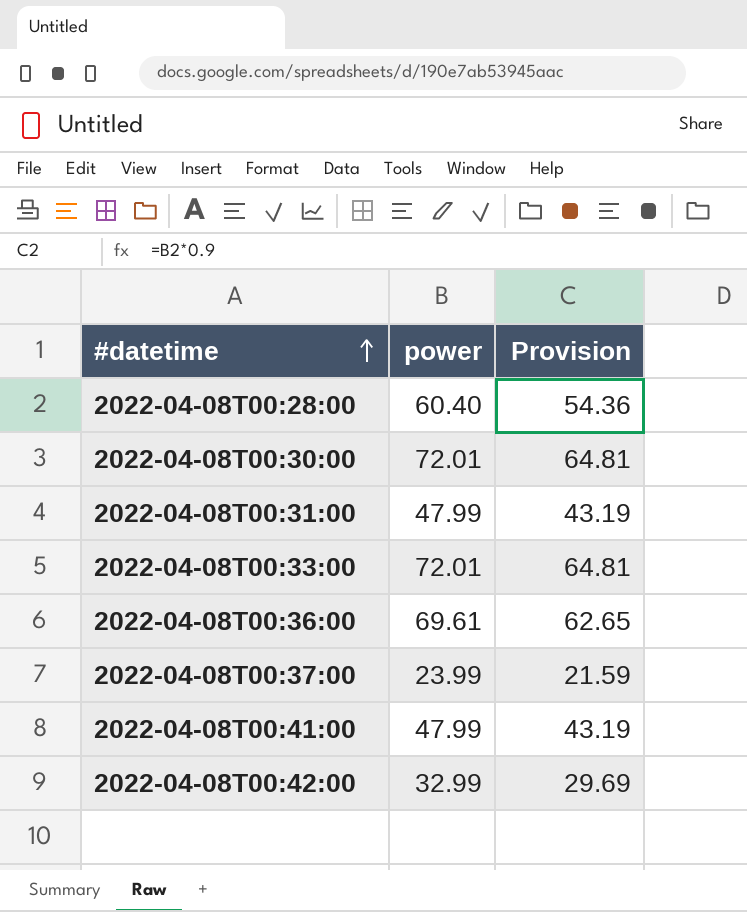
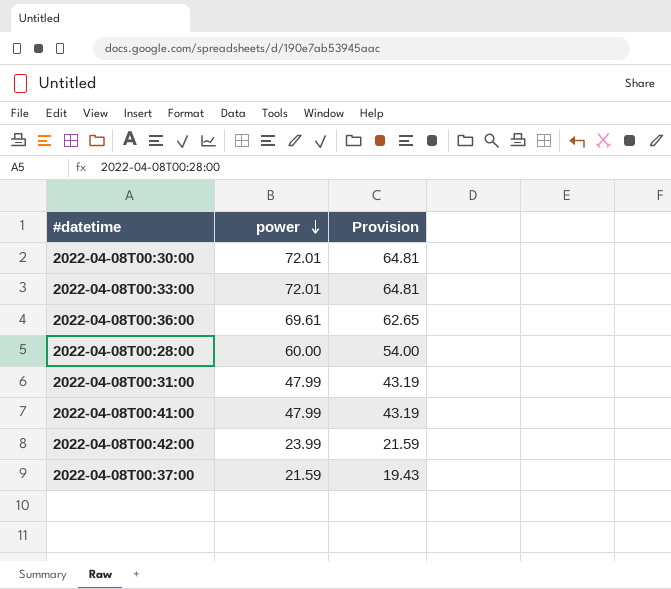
row order: #datetime ascending -> power descending
2022-04-08T00:28:00 | power: 60.40 -> 60.00
2022-04-08T00:28:00 | Provision: 54.36 -> 54.00
2022-04-08T00:42:00 | power: 32.99 -> 23.99
2022-04-08T00:42:00 | Provision: 29.69 -> 21.59
2022-04-08T00:37:00 | power: 23.99 -> 21.59
2022-04-08T00:37:00 | Provision: 21.59 -> 19.43

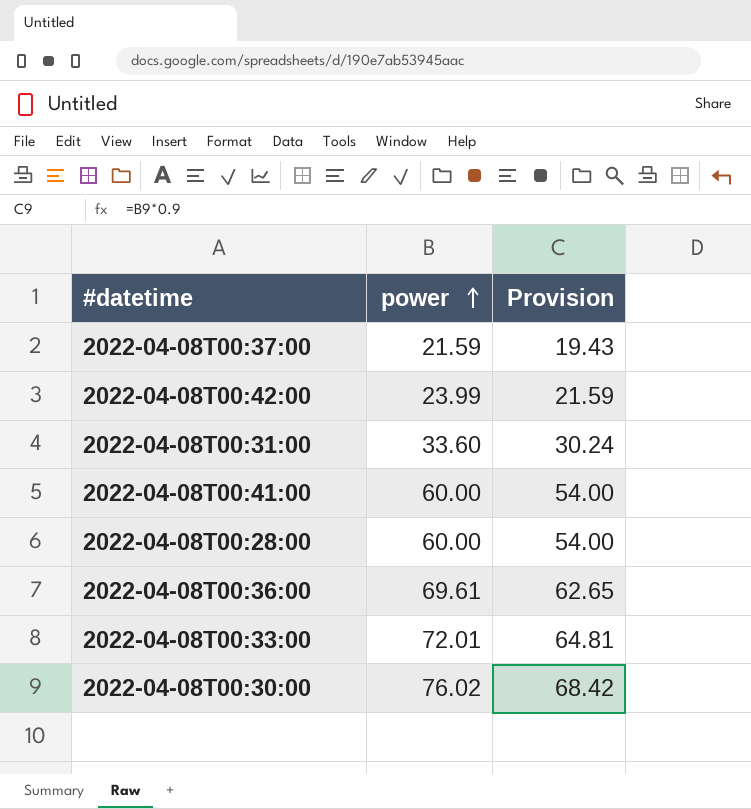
row order: power descending -> power ascending
2022-04-08T00:31:00 | power: 47.99 -> 33.60
2022-04-08T00:31:00 | Provision: 43.19 -> 30.24
2022-04-08T00:41:00 | power: 47.99 -> 60.00
2022-04-08T00:41:00 | Provision: 43.19 -> 54.00
2022-04-08T00:30:00 | power: 72.01 -> 76.02
2022-04-08T00:30:00 | Provision: 64.81 -> 68.42

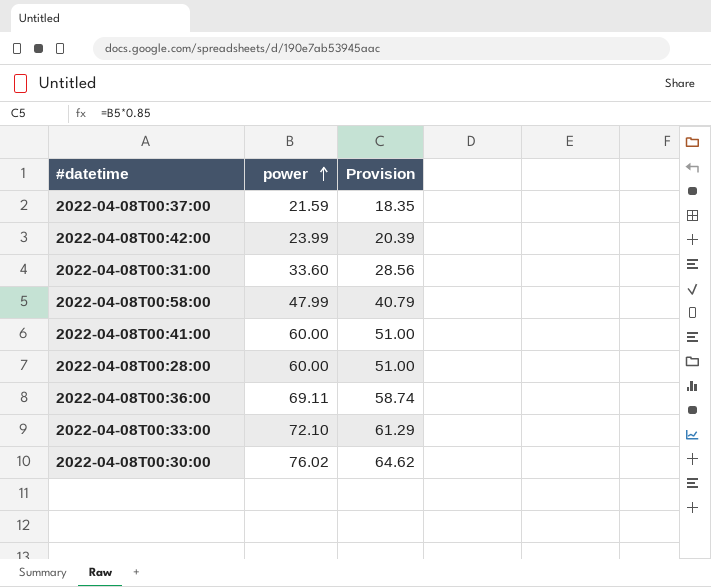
column Provision | formula: [power] * 0.9 -> [power] * 0.85
row 2022-04-08T00:58:00: none -> 47.99 | 40.79
2022-04-08T00:36:00 | power: 69.61 -> 69.11
2022-04-08T00:33:00 | power: 72.01 -> 72.10

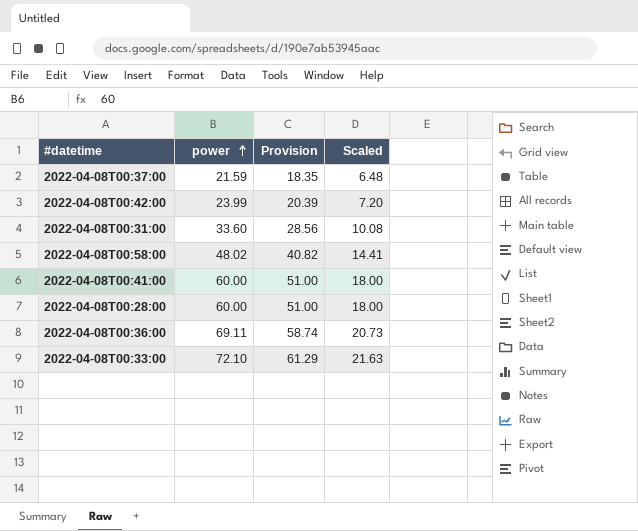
column Scaled | formula: none -> [power] * 0.3
row 2022-04-08T00:30:00: 76.02 | 64.62 -> none
2022-04-08T00:58:00 | power: 47.99 -> 48.02
2022-04-08T00:58:00 | Provision: 40.79 -> 40.82

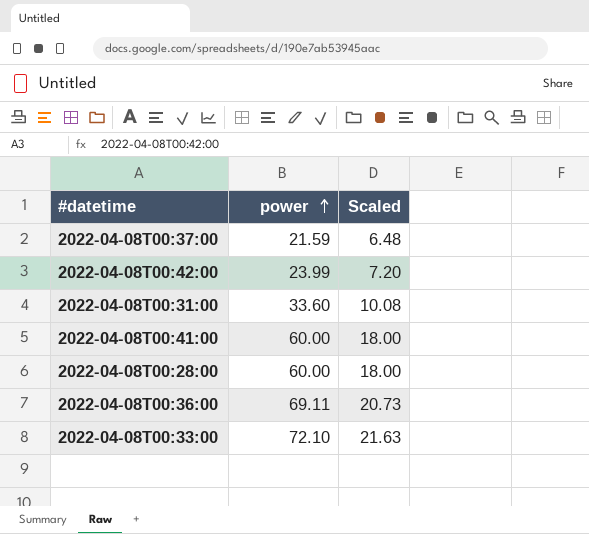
column Provision | formula: [power] * 0.85 -> none
row 2022-04-08T00:58:00: 48.02 | 40.82 | 14.41 -> none

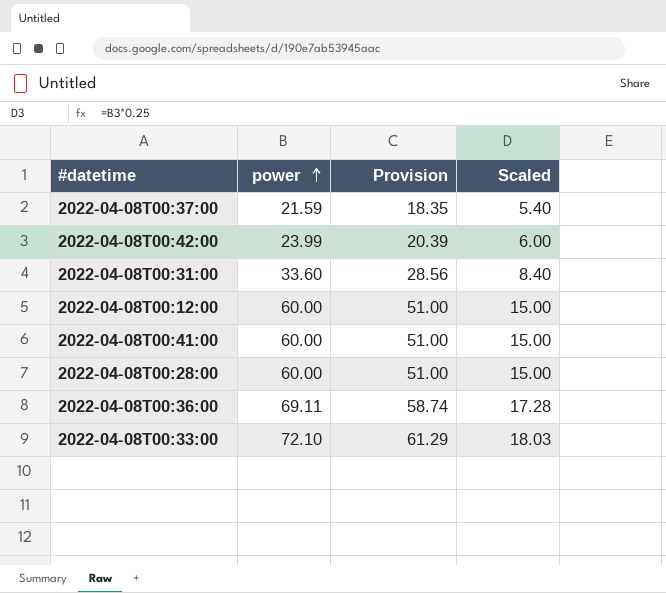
column Provision | formula: none -> [power] * 0.85
column Scaled | formula: [power] * 0.3 -> [power] * 0.25
row 2022-04-08T00:12:00: none -> 60.00 | 51.00 | 15.00

